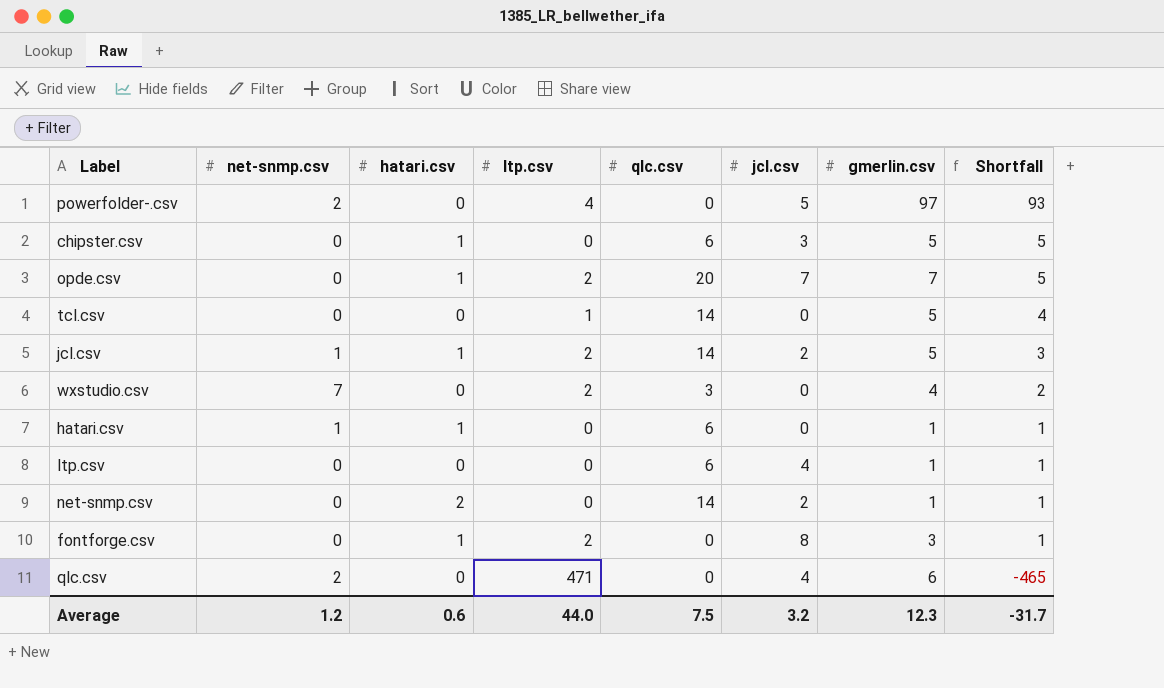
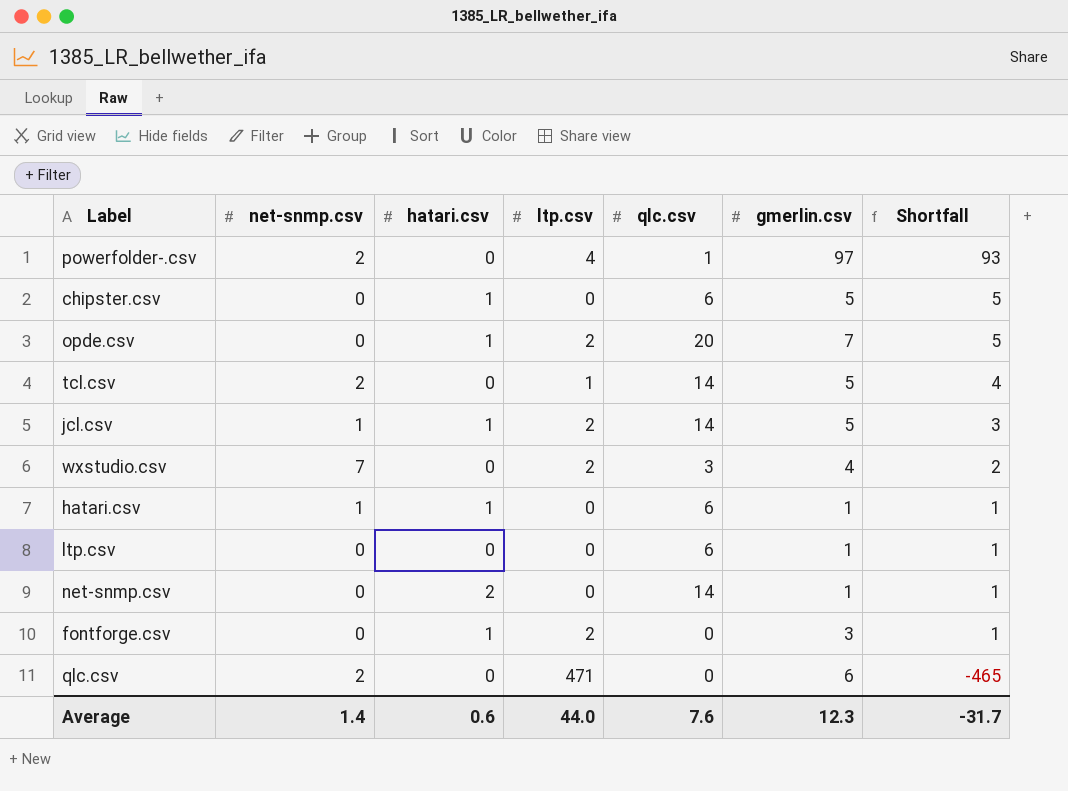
column jcl.csv | position: 6 -> none
powerfolder-.csv | qlc.csv: 0 -> 1
tcl.csv | net-snmp.csv: 0 -> 2
Average | net-snmp.csv: 1.2 -> 1.4
Average | qlc.csv: 7.5 -> 7.6

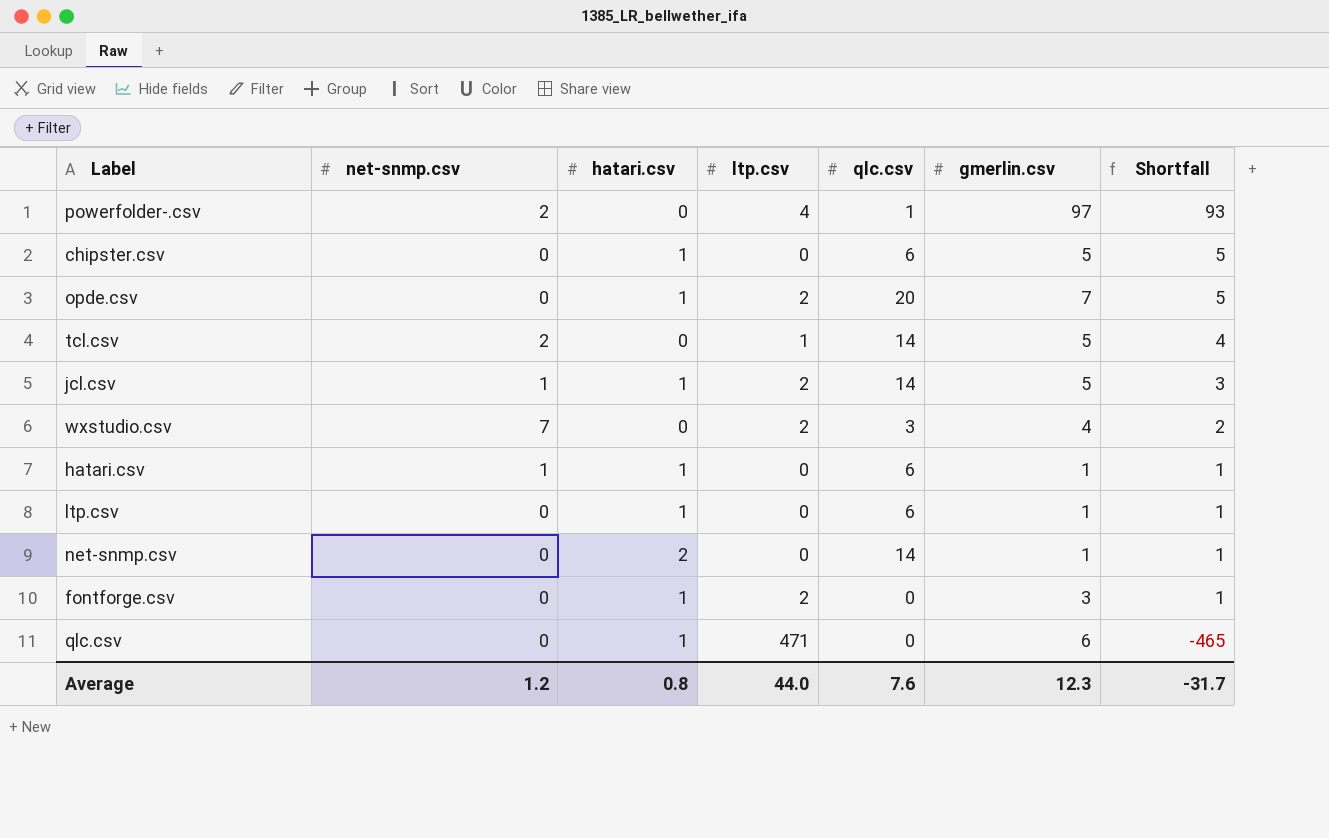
ltp.csv | hatari.csv: 0 -> 1
qlc.csv | net-snmp.csv: 2 -> 0
qlc.csv | hatari.csv: 0 -> 1
Average | net-snmp.csv: 1.4 -> 1.2
Average | hatari.csv: 0.6 -> 0.8

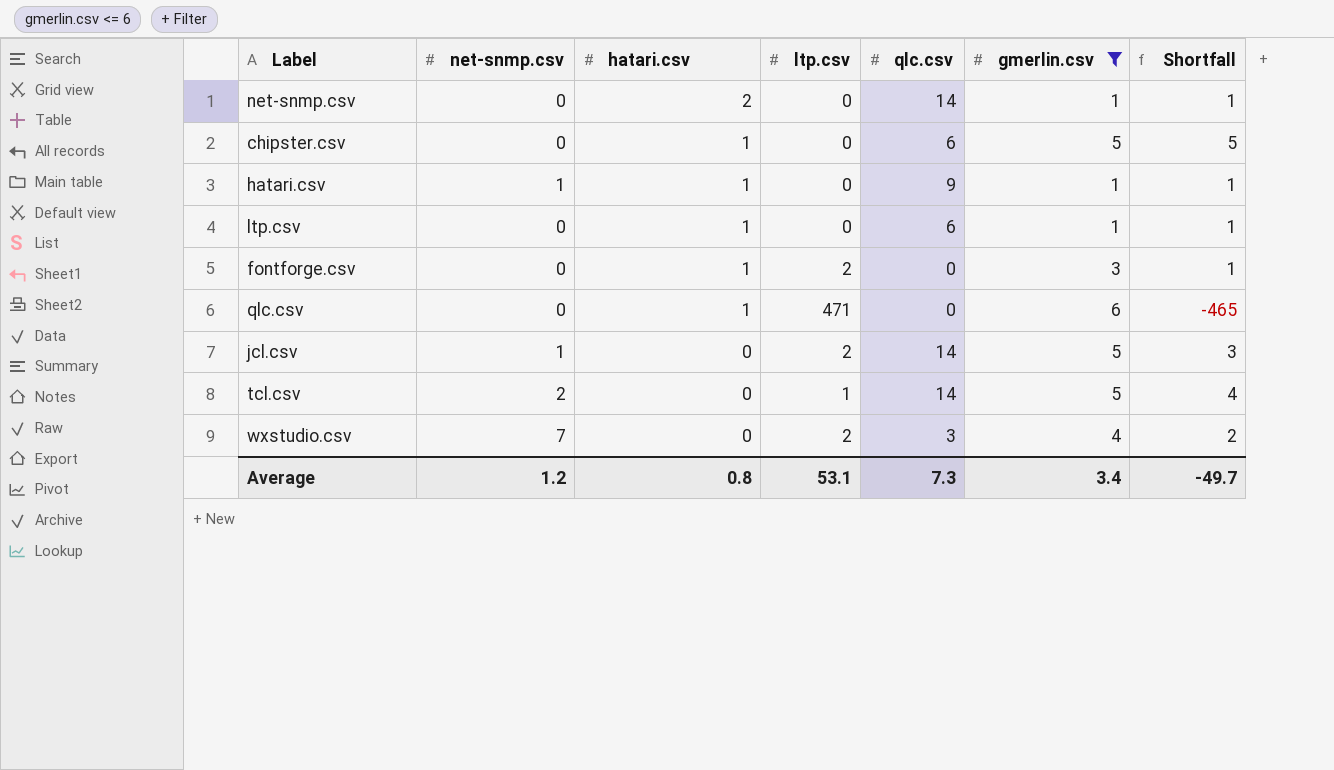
filter: none -> gmerlin.csv <= 6
row order: Shortfall descending -> hatari.csv descending
hatari.csv | qlc.csv: 6 -> 9
jcl.csv | hatari.csv: 1 -> 0
Average | ltp.csv: 44.0 -> 53.1
Average | qlc.csv: 7.6 -> 7.3
Average | gmerlin.csv: 12.3 -> 3.4
Average | Shortfall: -31.7 -> -49.7

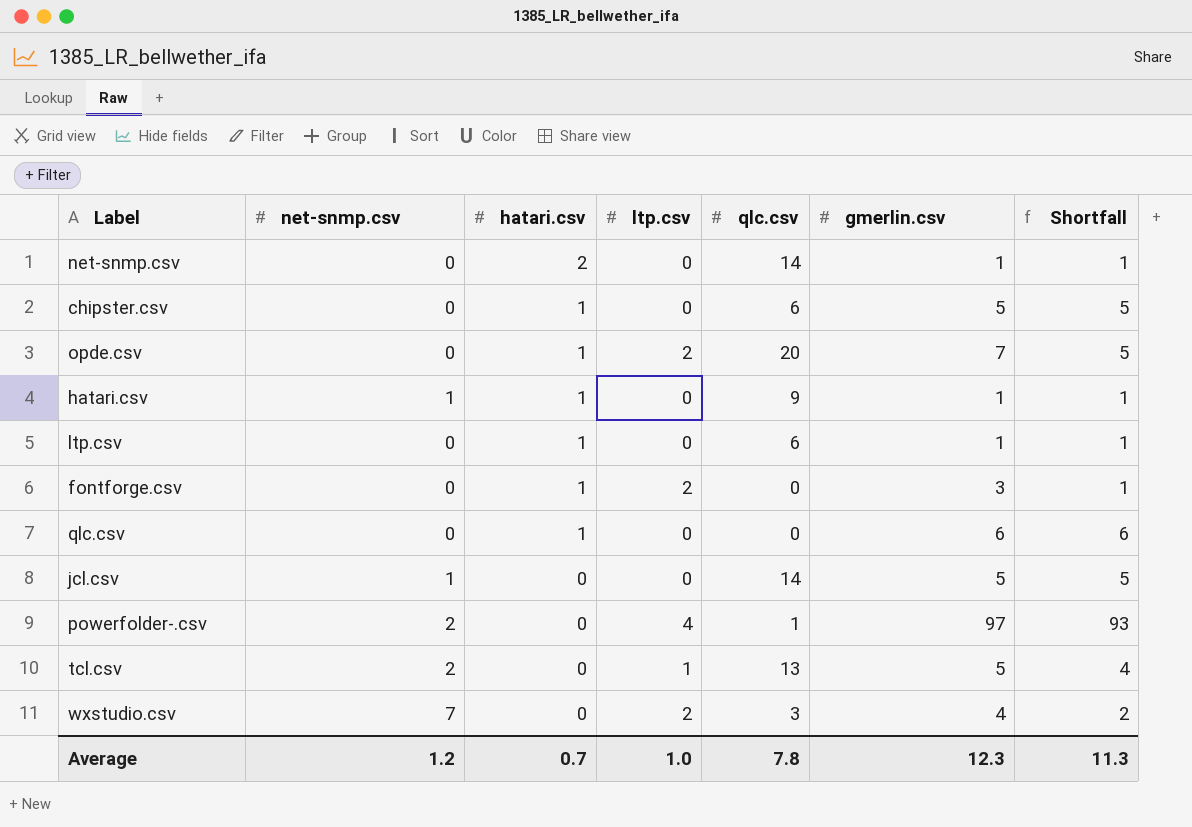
filter: gmerlin.csv <= 6 -> none
qlc.csv | ltp.csv: 471 -> 0
qlc.csv | Shortfall: -465 -> 6
jcl.csv | ltp.csv: 2 -> 0
jcl.csv | Shortfall: 3 -> 5
tcl.csv | qlc.csv: 14 -> 13
Average | hatari.csv: 0.8 -> 0.7
Average | ltp.csv: 53.1 -> 1.0
Average | qlc.csv: 7.3 -> 7.8
Average | gmerlin.csv: 3.4 -> 12.3
Average | Shortfall: -49.7 -> 11.3

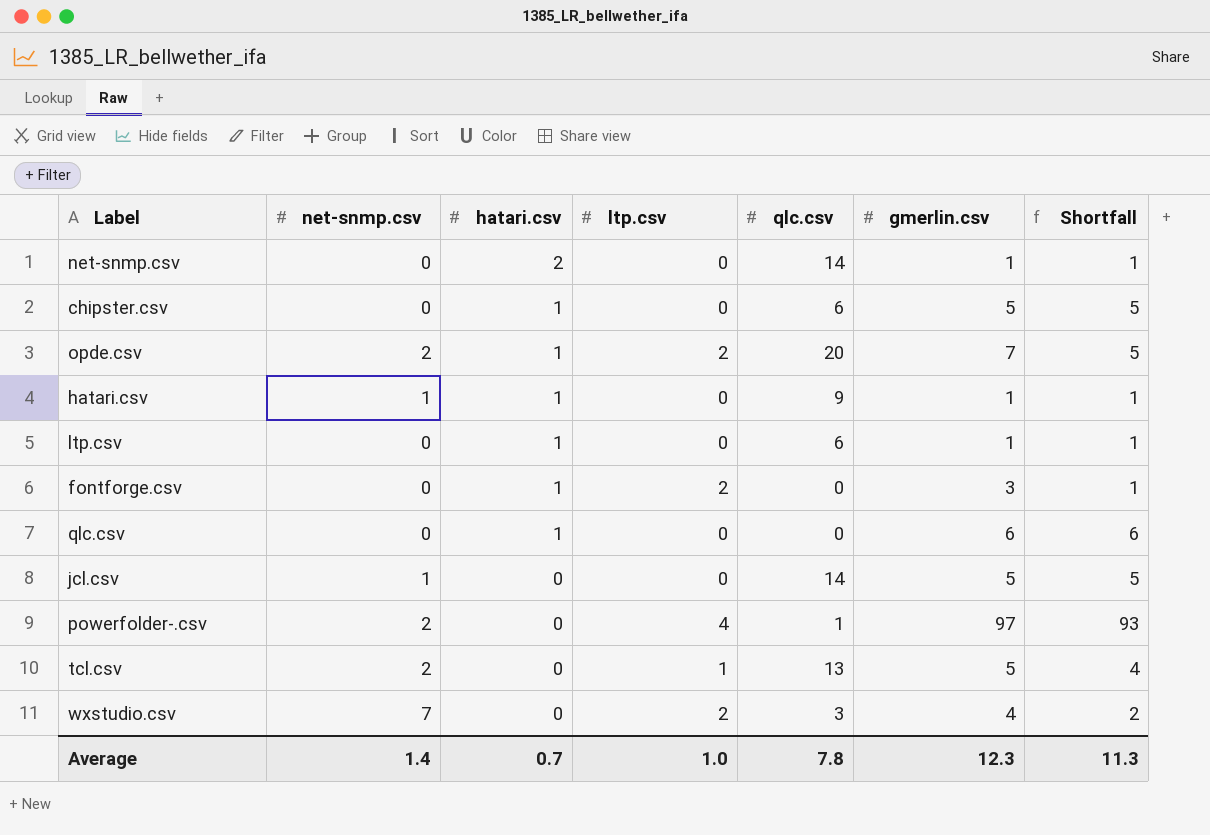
opde.csv | net-snmp.csv: 0 -> 2
Average | net-snmp.csv: 1.2 -> 1.4

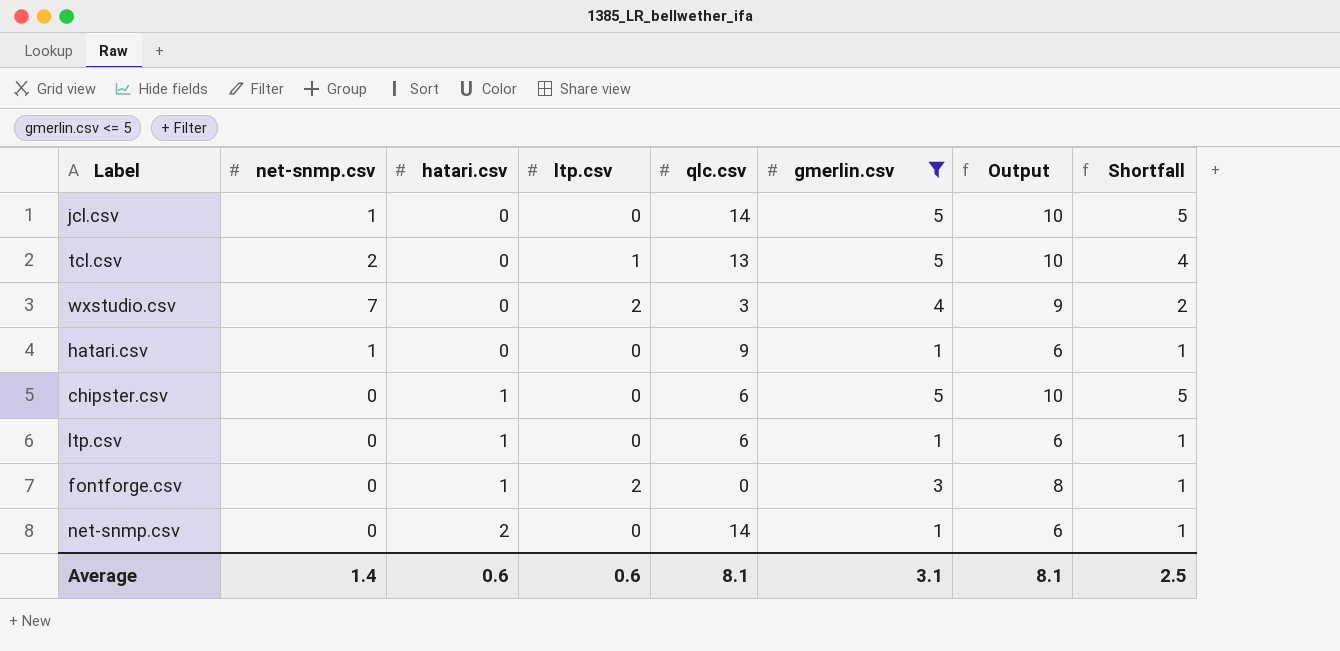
filter: none -> gmerlin.csv <= 5
row order: hatari.csv descending -> hatari.csv ascending
column Output | formula: none -> [gmerlin.csv] + 5
hatari.csv | hatari.csv: 1 -> 0
Average | hatari.csv: 0.7 -> 0.6
Average | ltp.csv: 1.0 -> 0.6
Average | qlc.csv: 7.8 -> 8.1
Average | gmerlin.csv: 12.3 -> 3.1
Average | Shortfall: 11.3 -> 2.5

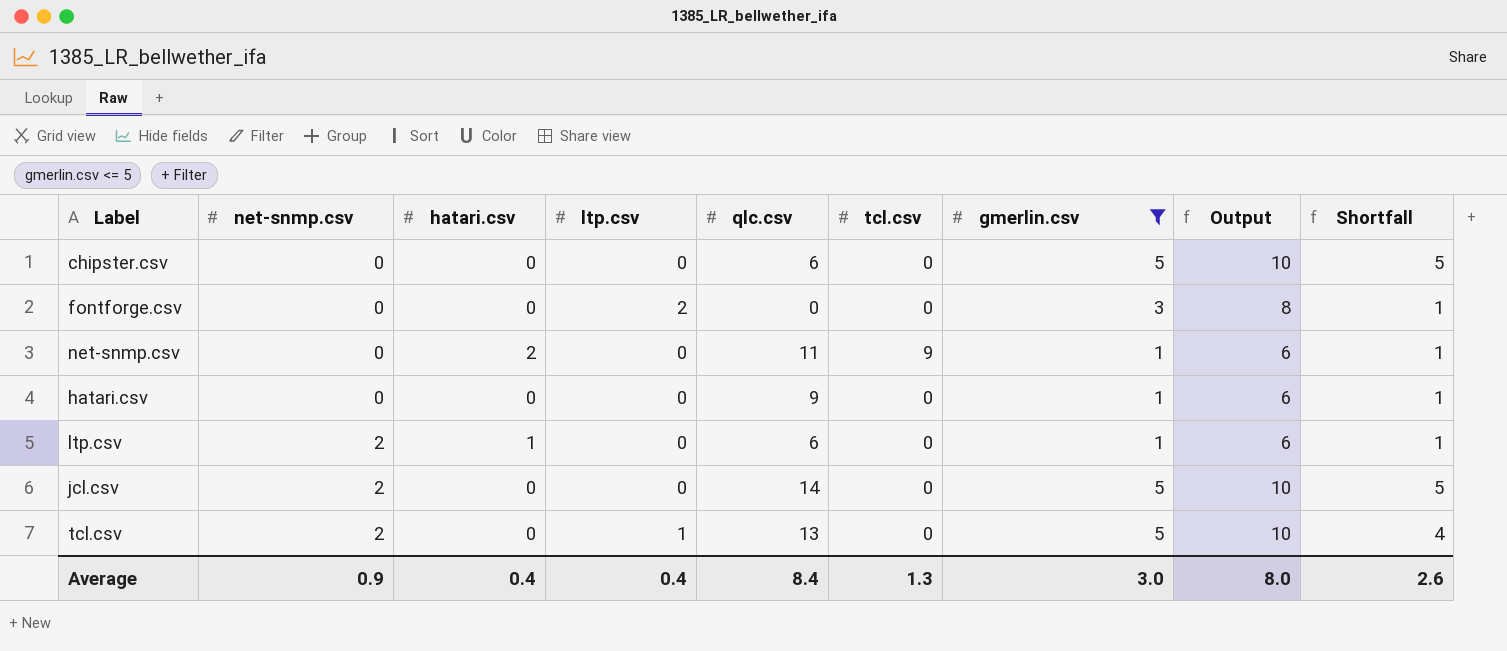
row order: hatari.csv ascending -> net-snmp.csv ascending
column tcl.csv | position: none -> 6
row wxstudio.csv: 7 | 0 | 2 | 3 | 4 | 9 | 2 -> none
chipster.csv | hatari.csv: 1 -> 0
fontforge.csv | hatari.csv: 1 -> 0
net-snmp.csv | qlc.csv: 14 -> 11
hatari.csv | net-snmp.csv: 1 -> 0
ltp.csv | net-snmp.csv: 0 -> 2
jcl.csv | net-snmp.csv: 1 -> 2
Average | net-snmp.csv: 1.4 -> 0.9
Average | hatari.csv: 0.6 -> 0.4
Average | ltp.csv: 0.6 -> 0.4
Average | qlc.csv: 8.1 -> 8.4
Average | gmerlin.csv: 3.1 -> 3.0
Average | Output: 8.1 -> 8.0
Average | Shortfall: 2.5 -> 2.6

